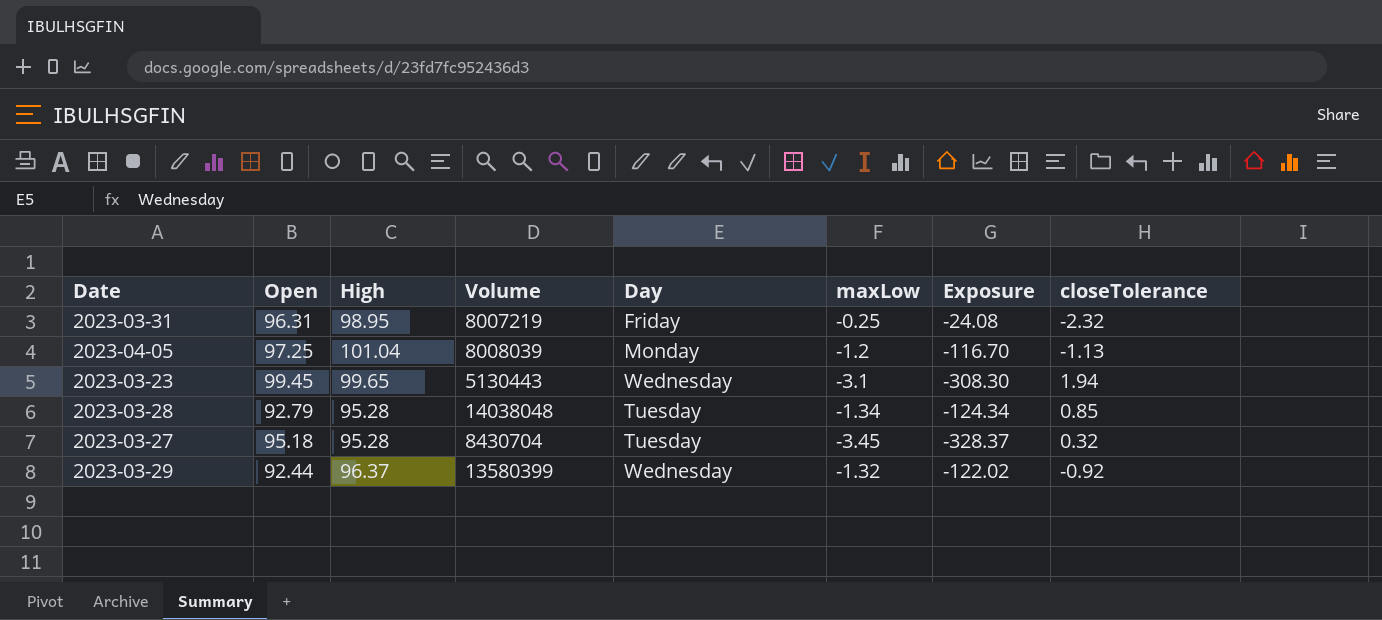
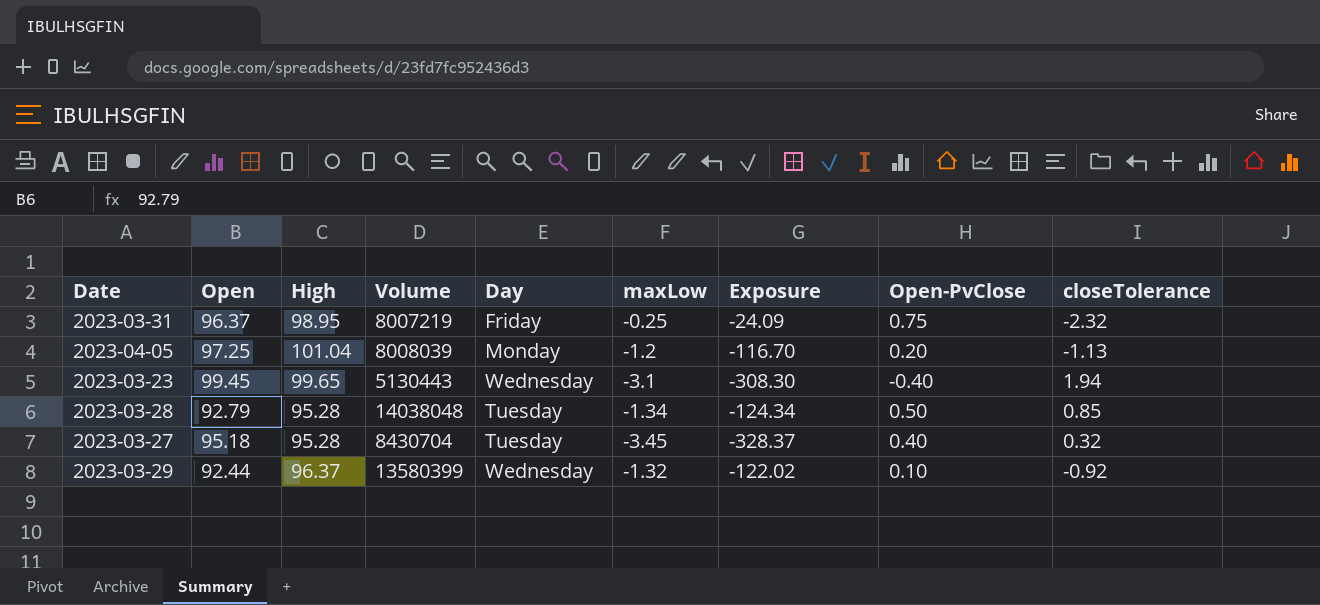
column Open-PvClose | position: none -> 8
2023-03-31 | Open: 96.31 -> 96.37
2023-03-31 | Exposure: -24.08 -> -24.09

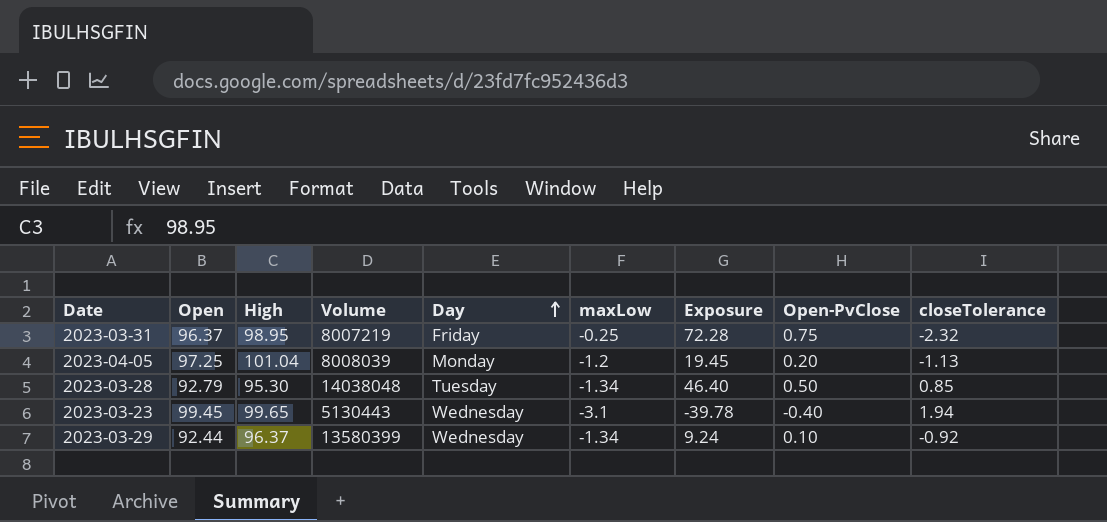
row order: none -> Day ascending
column Exposure | formula: [Open] * [maxLow] -> [Open] * [Open-PvClose]
row 2023-03-27: 95.18 | 95.28 | 8430704 | Tuesday | -3.45 | -328.37 | 0.40 | 0.32 -> none
2023-03-28 | High: 95.28 -> 95.30
2023-03-29 | maxLow: -1.32 -> -1.34

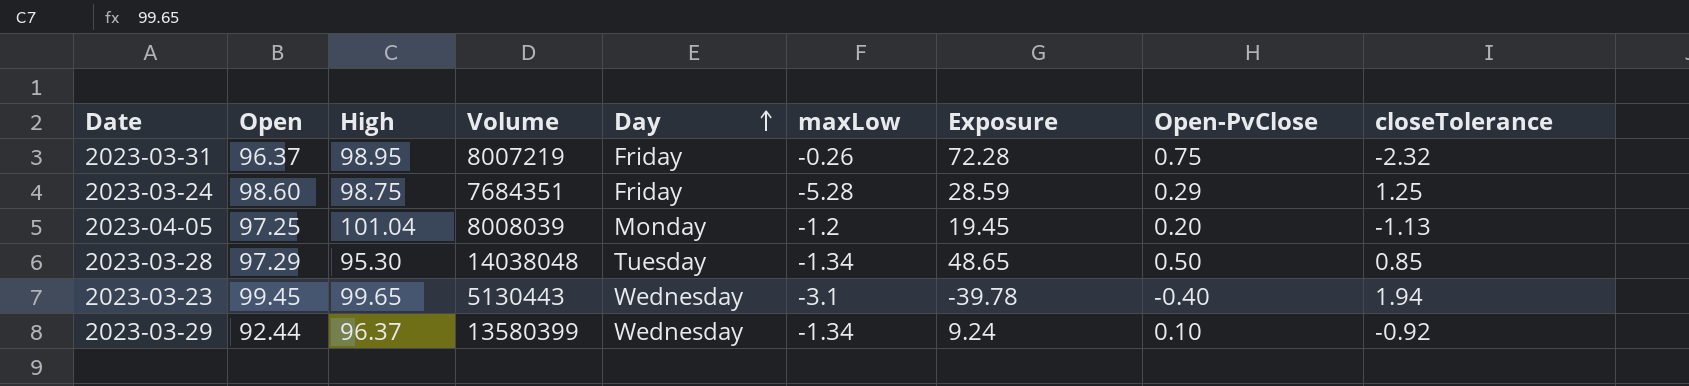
2023-03-31 | maxLow: -0.25 -> -0.26
row 2023-03-24: none -> 98.60 | 98.75 | 7684351 | Friday | -5.28 | 28.59 | 0.29 | 1.25
2023-03-28 | Open: 92.79 -> 97.29
2023-03-28 | Exposure: 46.40 -> 48.65

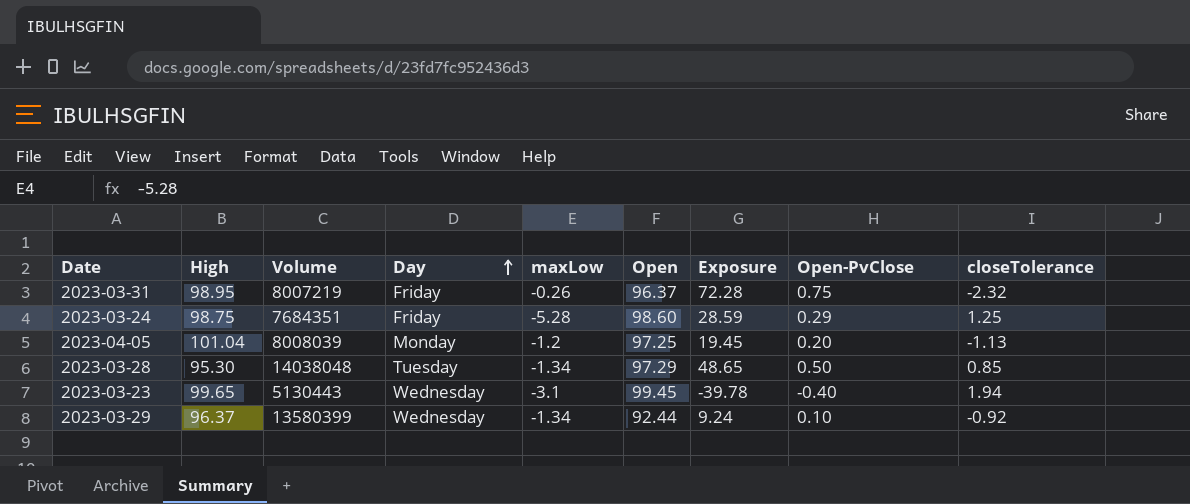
column Open | position: 2 -> 6

